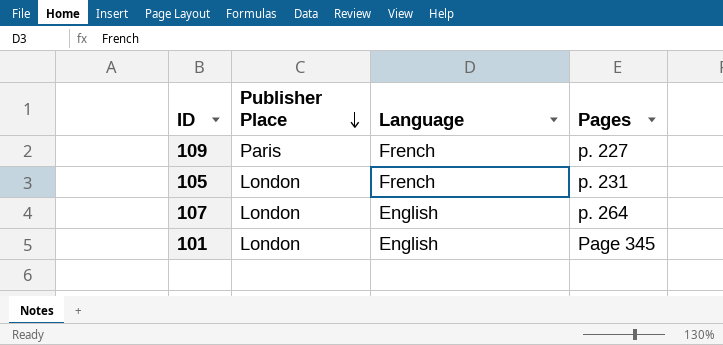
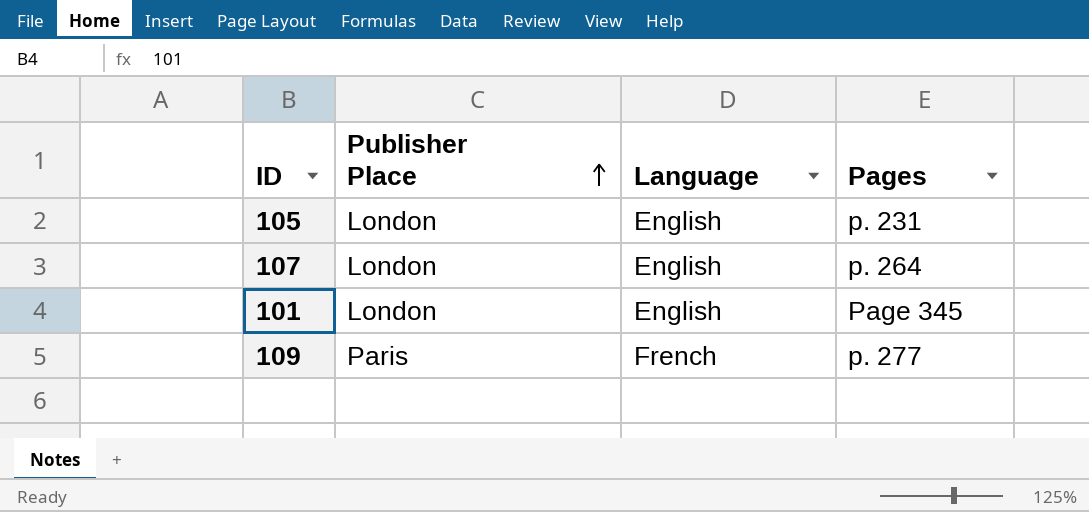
row order: Publisher Place descending -> Publisher Place ascending
105 | Language: French -> English
109 | Pages: p. 227 -> p. 277

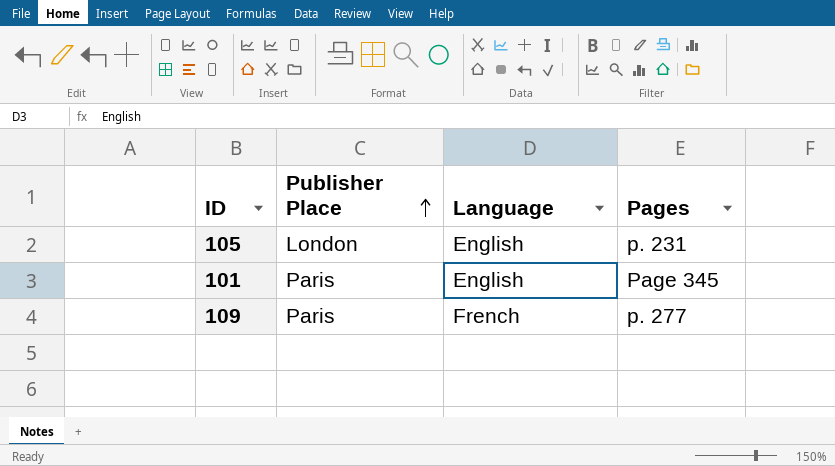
row 107: London | English | p. 264 -> none
101 | Publisher Place: London -> Paris

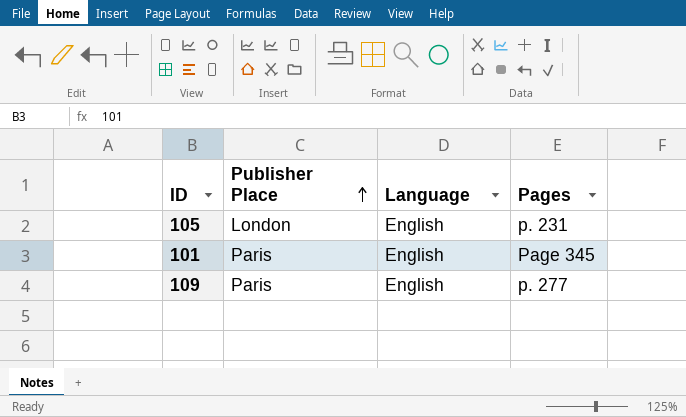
109 | Language: French -> English

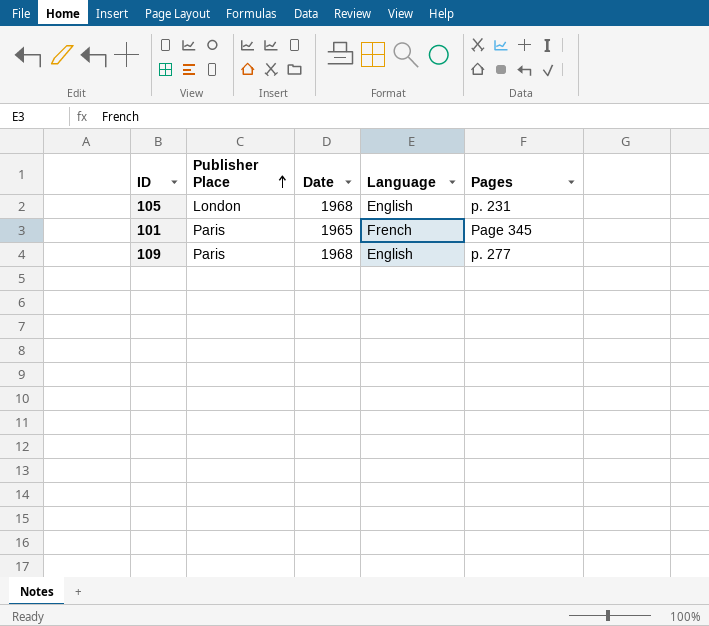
column Date | position: none -> 3
101 | Language: English -> French

